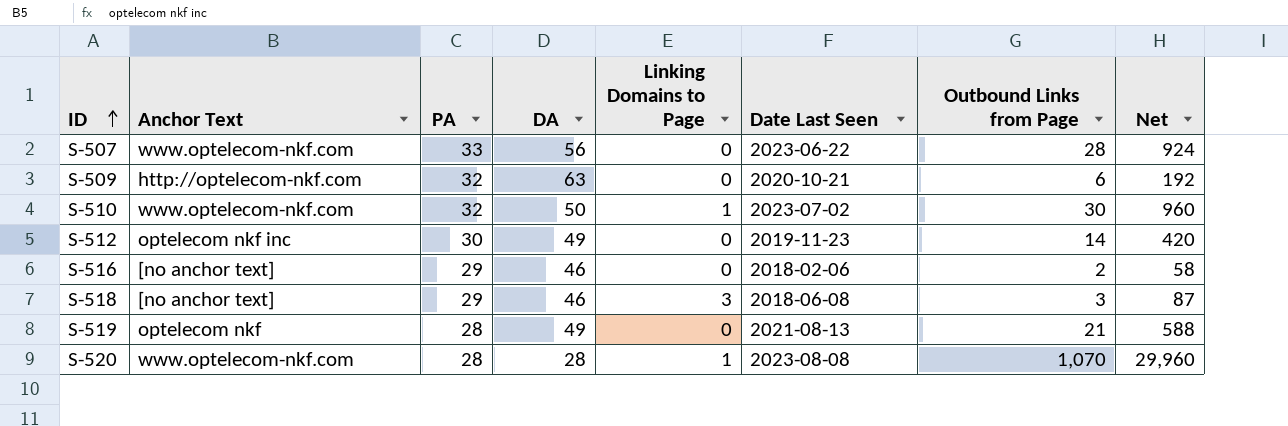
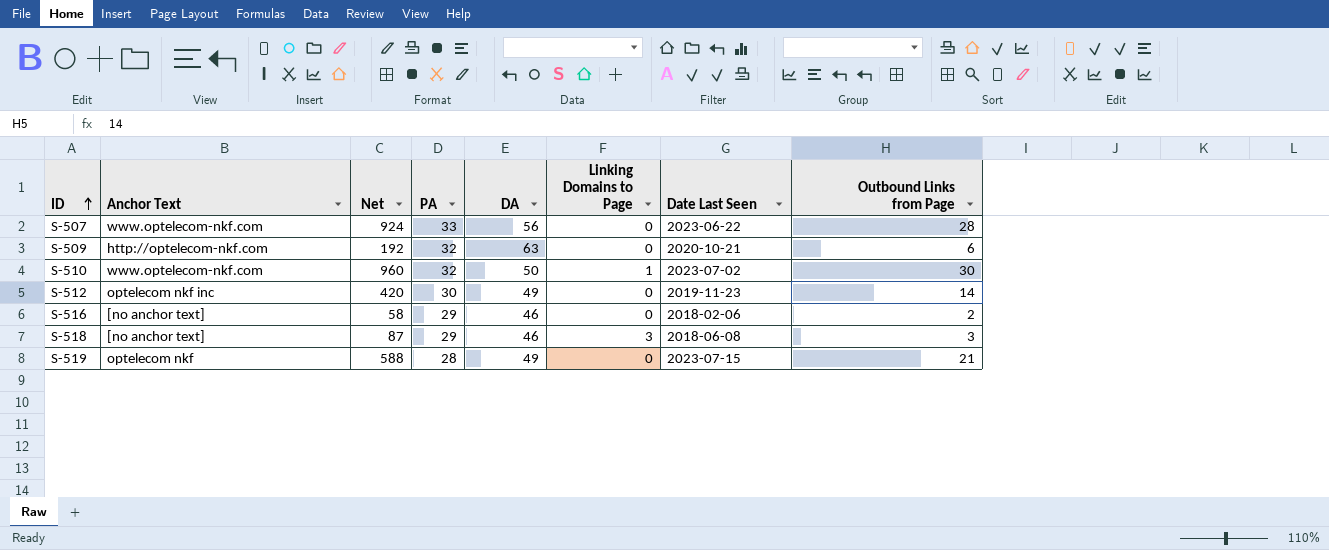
column Net | position: 8 -> 3
row S-520: www.optelecom-nkf.com | 28 | 28 | 1 | 2023-08-08 | 1,070 | 29,960 -> none
S-519 | Date Last Seen: 2021-08-13 -> 2023-07-15

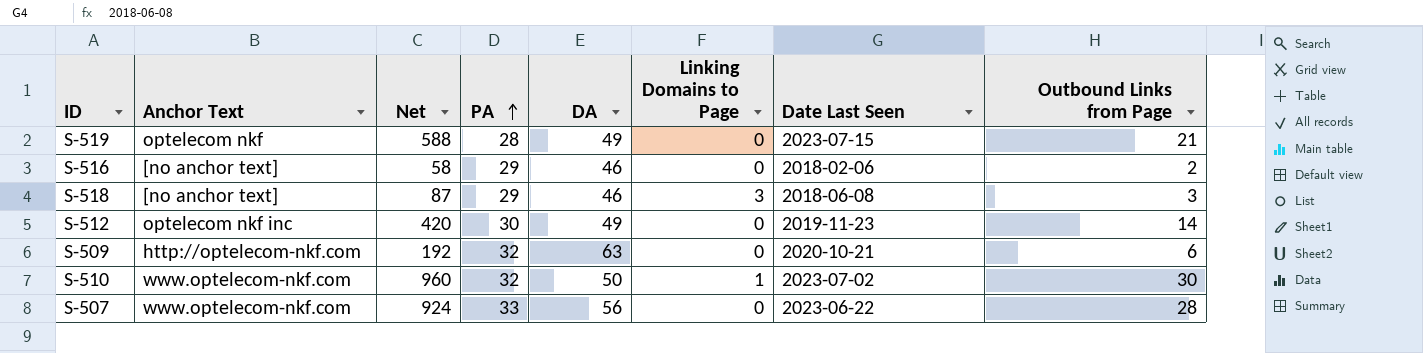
row order: ID ascending -> PA ascending

